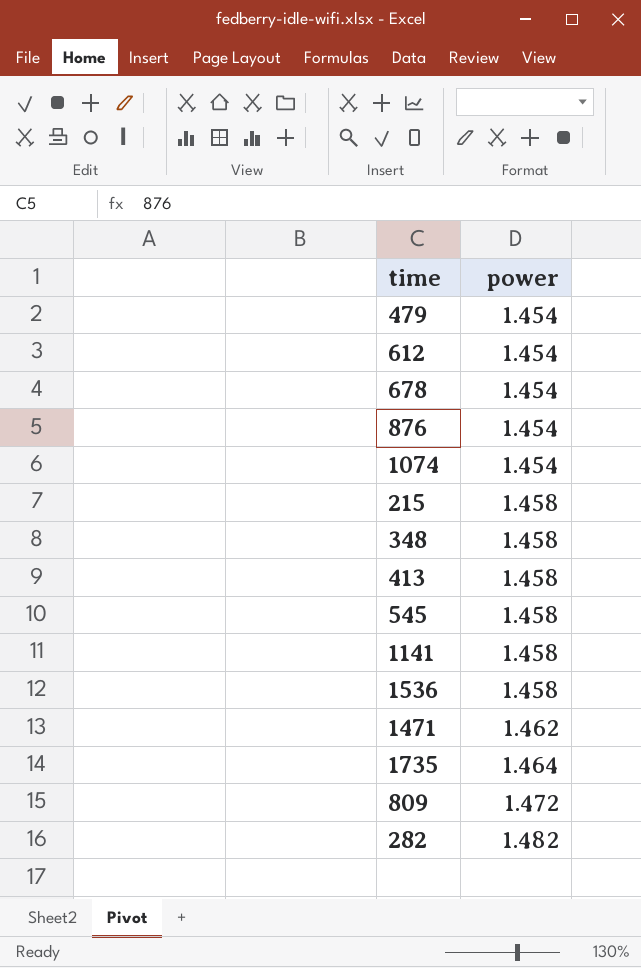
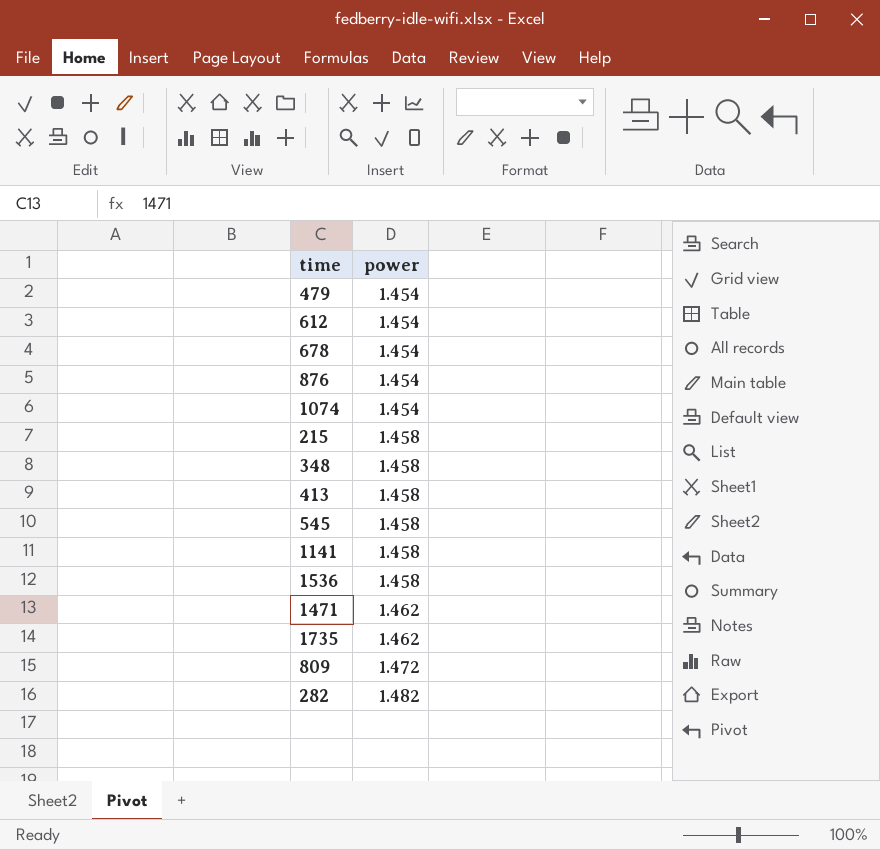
1735 | power: 1.464 -> 1.462

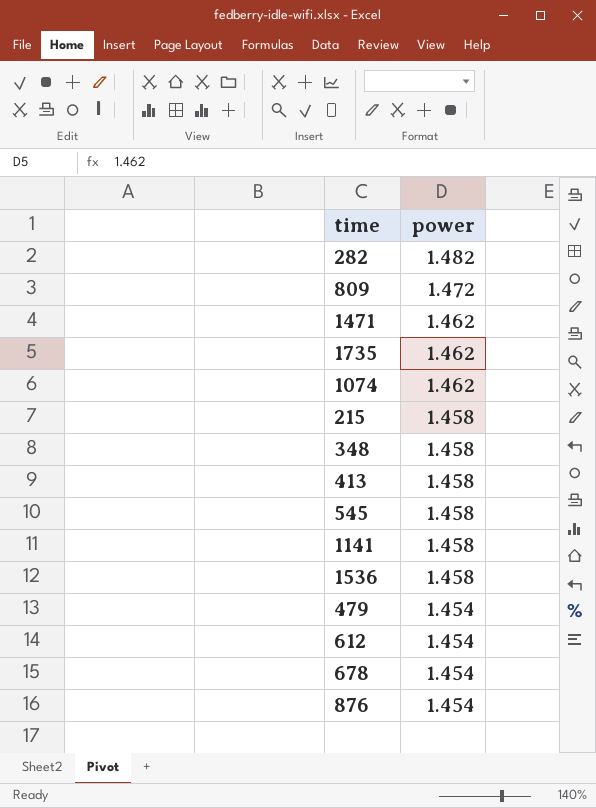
row order: power ascending -> power descending
1074 | power: 1.454 -> 1.462

